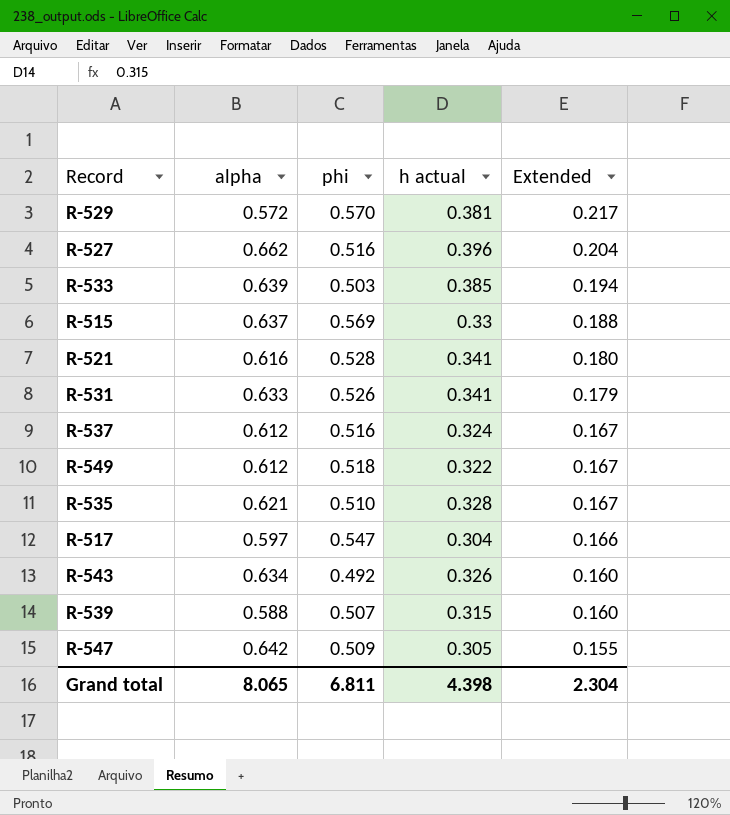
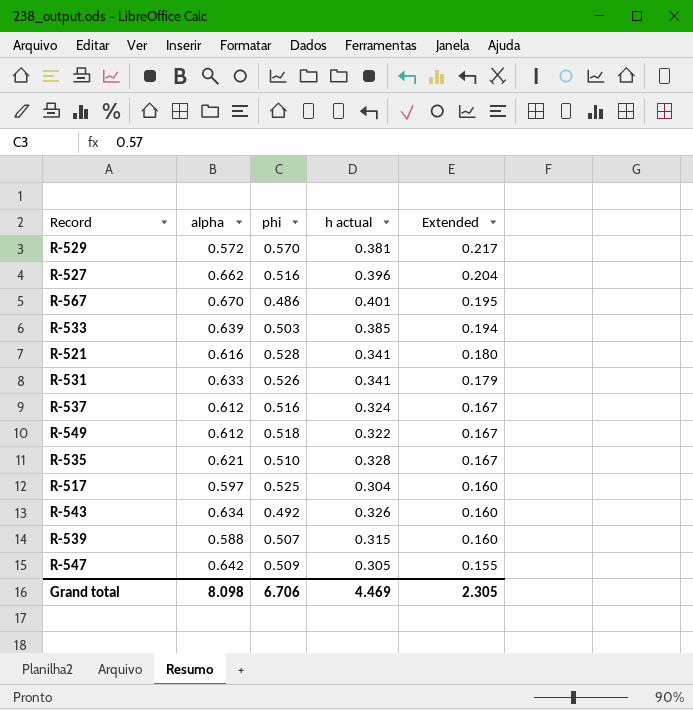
row R-515: 0.637 | 0.569 | 0.33 | 0.188 -> none
row R-567: none -> 0.670 | 0.486 | 0.401 | 0.195
R-517 | phi: 0.547 -> 0.525
R-517 | Extended: 0.166 -> 0.160
Grand total | alpha: 8.065 -> 8.098
Grand total | phi: 6.811 -> 6.706
Grand total | h actual: 4.398 -> 4.469
Grand total | Extended: 2.304 -> 2.305

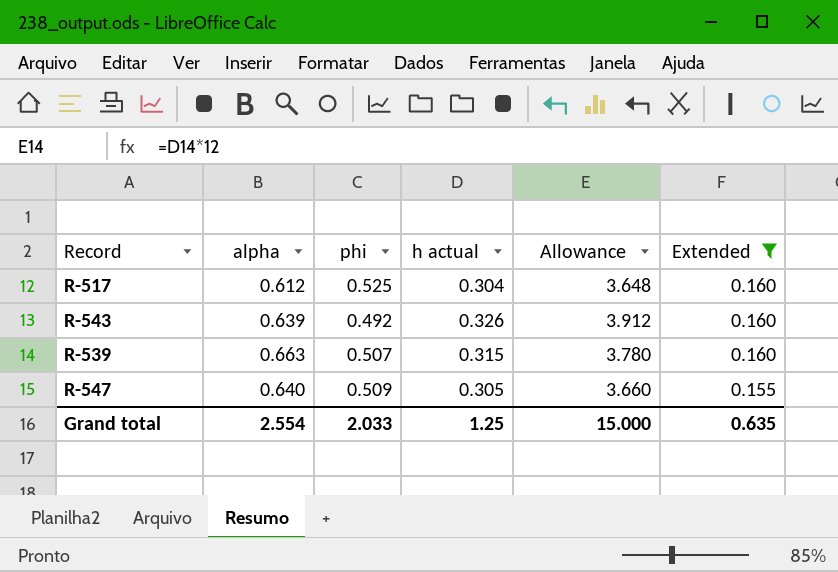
filter: none -> Extended <= 0.160
column Allowance | formula: none -> [h actual] * 12
R-517 | alpha: 0.597 -> 0.612
R-543 | alpha: 0.634 -> 0.639
R-539 | alpha: 0.588 -> 0.663
R-547 | alpha: 0.642 -> 0.640
Grand total | alpha: 8.098 -> 2.554
Grand total | phi: 6.706 -> 2.033
Grand total | h actual: 4.469 -> 1.25
Grand total | Extended: 2.305 -> 0.635

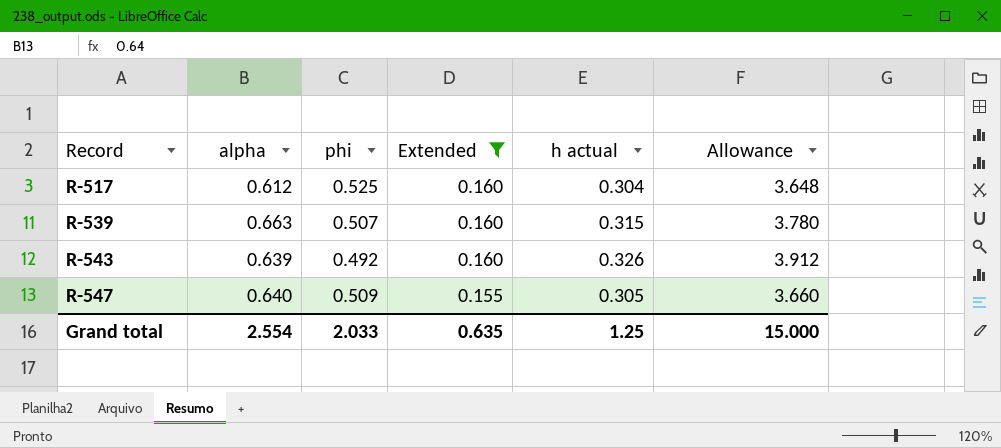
row order: Extended descending -> Record ascending
column Extended | position: 6 -> 4

